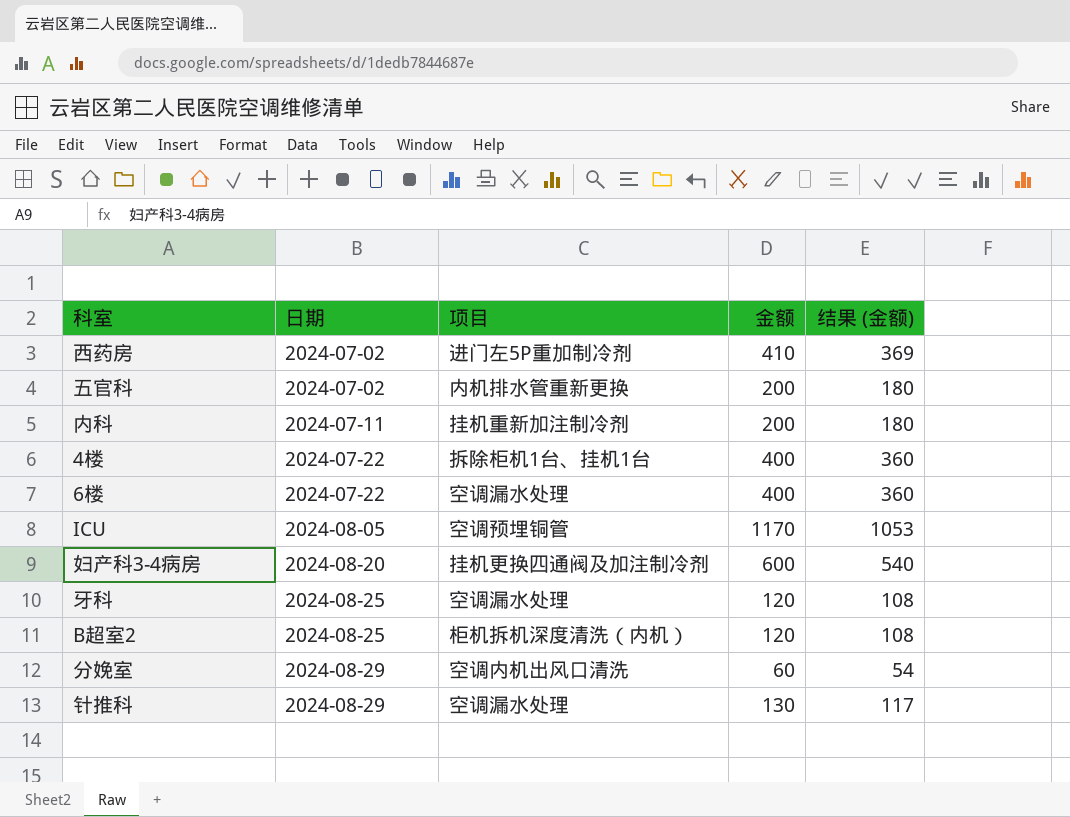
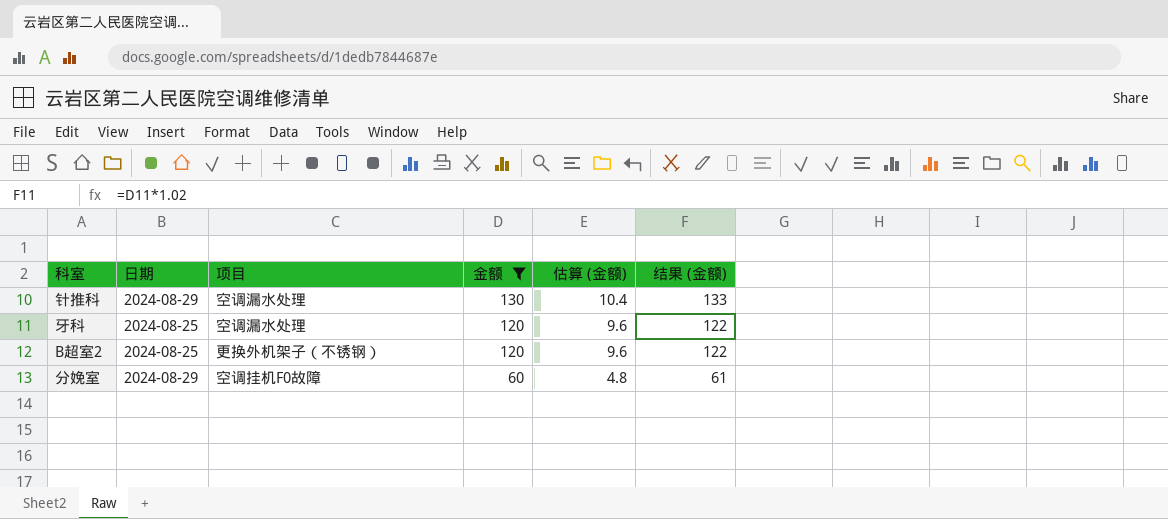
filter: none -> 金额 <= 130
row order: 日期 ascending -> 金额 descending
column 估算 (金额) | formula: none -> [金额] * 0.08
column 结果 (金额) | formula: [金额] * 0.9 -> [金额] * 1.02
B超室2 | 项目: 柜机拆机深度清洗（内机） -> 更换外机架子（不锈钢）
分娩室 | 项目: 空调内机出风口清洗 -> 空调挂机F0故障

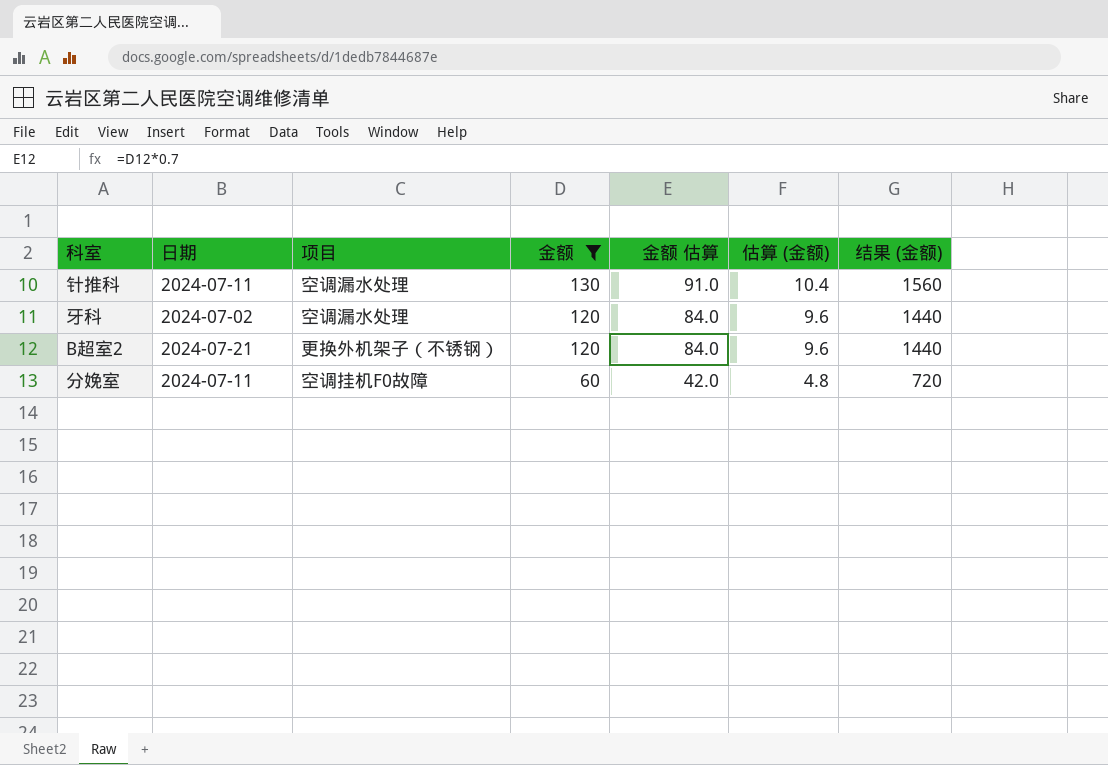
column 金额 估算 | formula: none -> [金额] * 0.7
column 结果 (金额) | formula: [金额] * 1.02 -> [金额] * 12
针推科 | 日期: 2024-08-29 -> 2024-07-11
牙科 | 日期: 2024-08-25 -> 2024-07-02
B超室2 | 日期: 2024-08-25 -> 2024-07-21
分娩室 | 日期: 2024-08-29 -> 2024-07-11

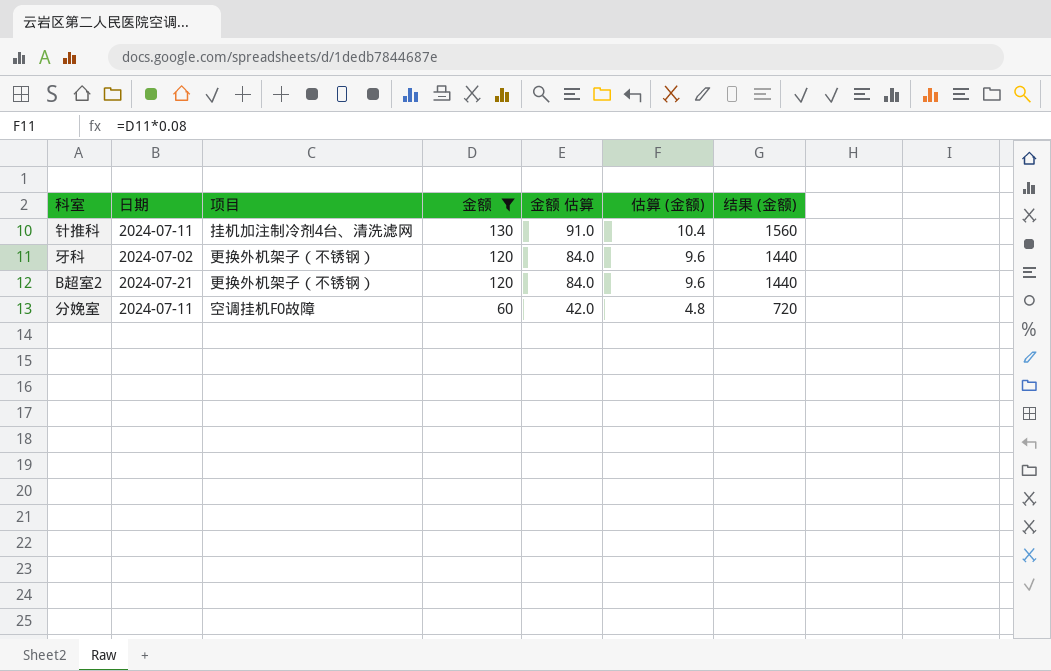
针推科 | 项目: 空调漏水处理 -> 挂机加注制冷剂4台、清洗滤网
牙科 | 项目: 空调漏水处理 -> 更换外机架子（不锈钢）

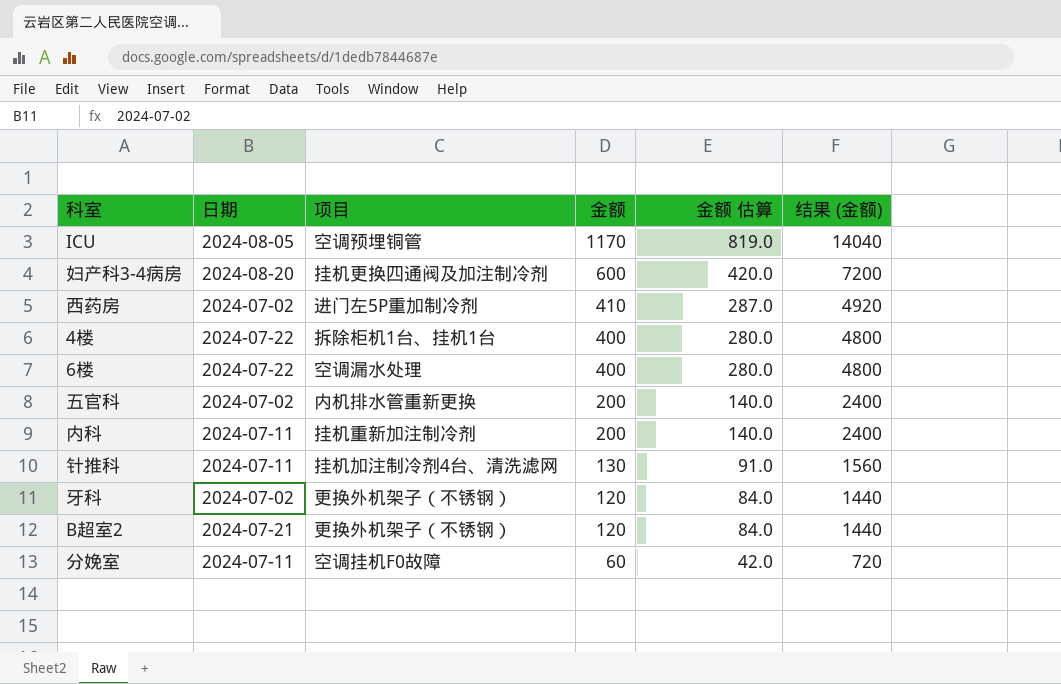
filter: 金额 <= 130 -> none
column 估算 (金额) | formula: [金额] * 0.08 -> none

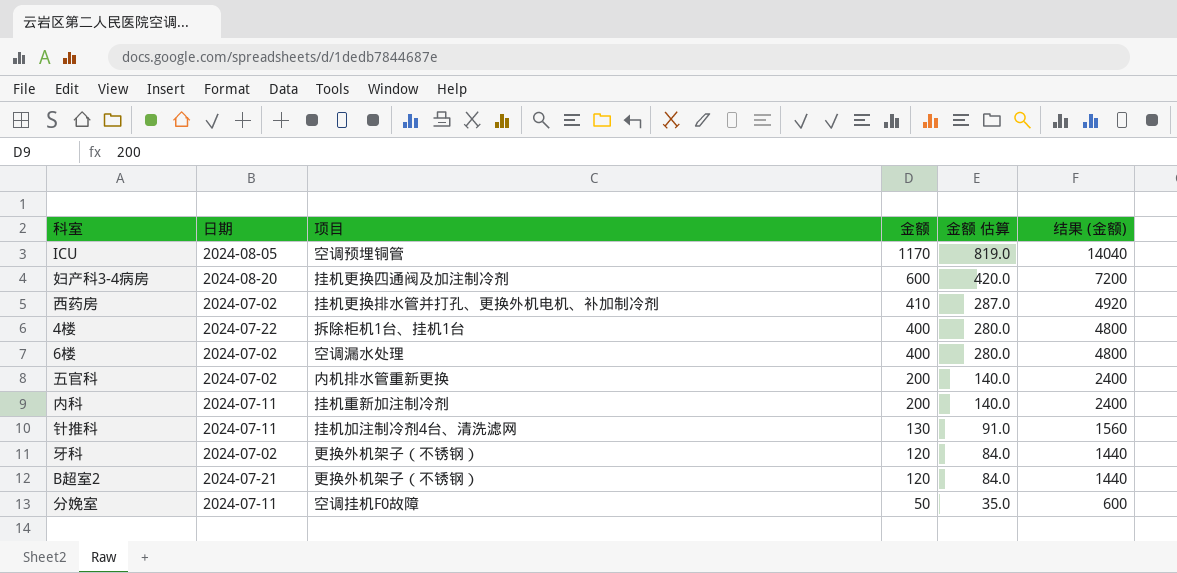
西药房 | 项目: 进门左5P重加制冷剂 -> 挂机更换排水管并打孔、更换外机电机、补加制冷剂
6楼 | 日期: 2024-07-22 -> 2024-07-02
分娩室 | 金额: 60 -> 50
分娩室 | 金额 估算: 42.0 -> 35.0
分娩室 | 结果 (金额): 720 -> 600

